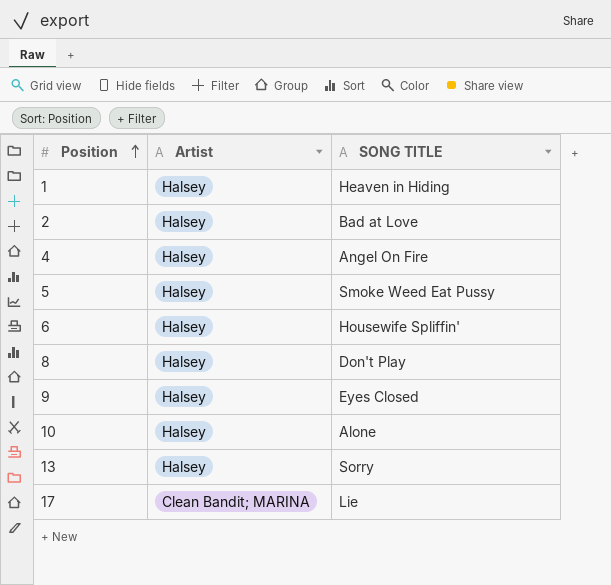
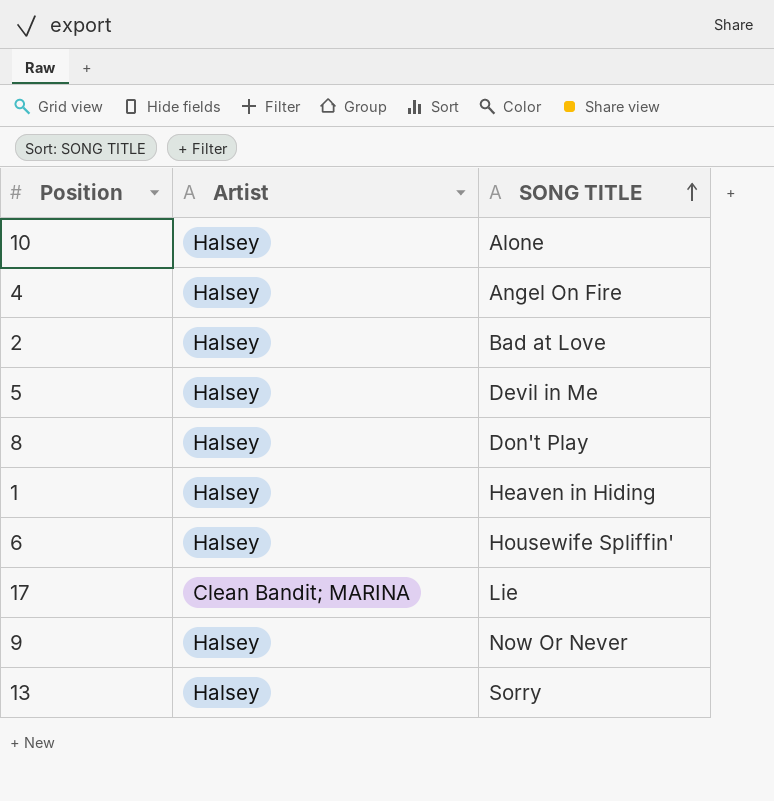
row order: Position ascending -> SONG TITLE ascending
5 | SONG TITLE: Smoke Weed Eat Pussy -> Devil in Me
9 | SONG TITLE: Eyes Closed -> Now Or Never

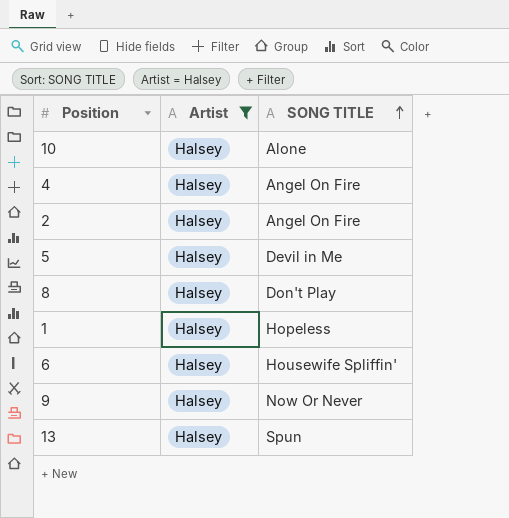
filter: none -> Artist = Halsey
2 | SONG TITLE: Bad at Love -> Angel On Fire
1 | SONG TITLE: Heaven in Hiding -> Hopeless
13 | SONG TITLE: Sorry -> Spun

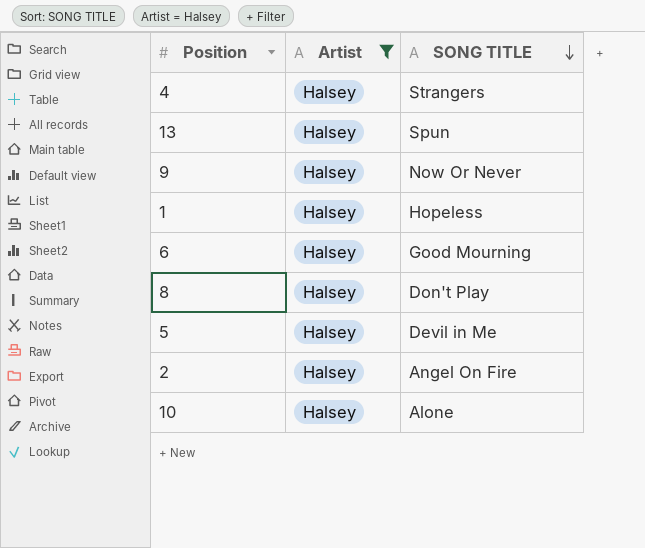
row order: SONG TITLE ascending -> SONG TITLE descending
4 | SONG TITLE: Angel On Fire -> Strangers
6 | SONG TITLE: Housewife Spliffin' -> Good Mourning

